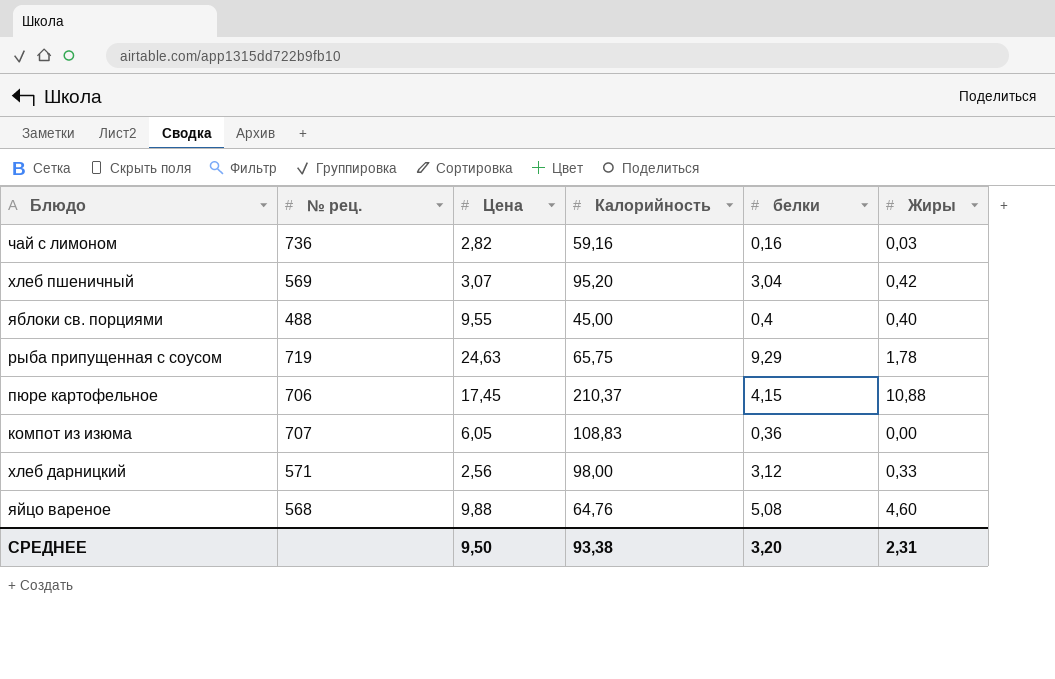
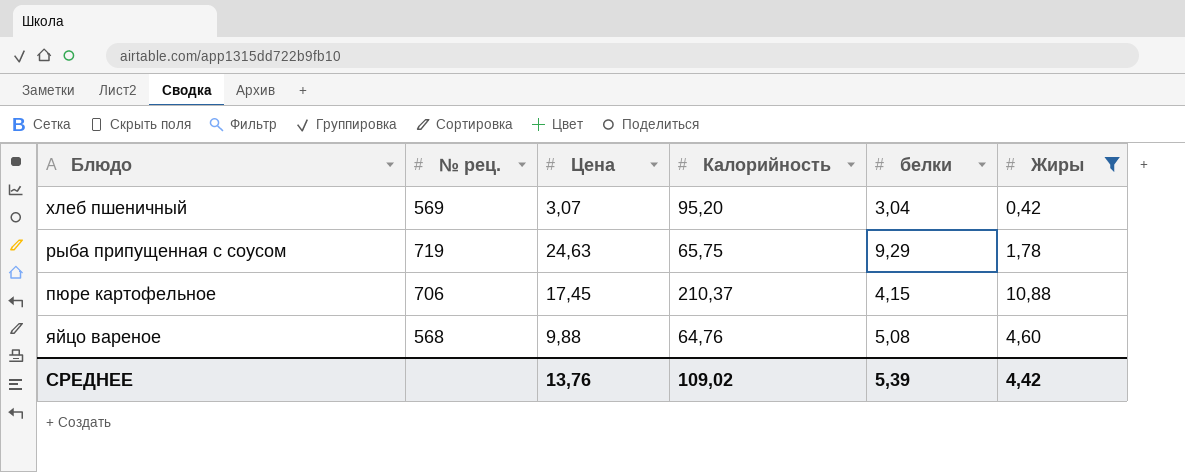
filter: none -> Жиры >= 0,42
СРЕДНЕЕ | Цена: 9,50 -> 13,76
СРЕДНЕЕ | Калорийность: 93,38 -> 109,02
СРЕДНЕЕ | белки: 3,20 -> 5,39
СРЕДНЕЕ | Жиры: 2,31 -> 4,42

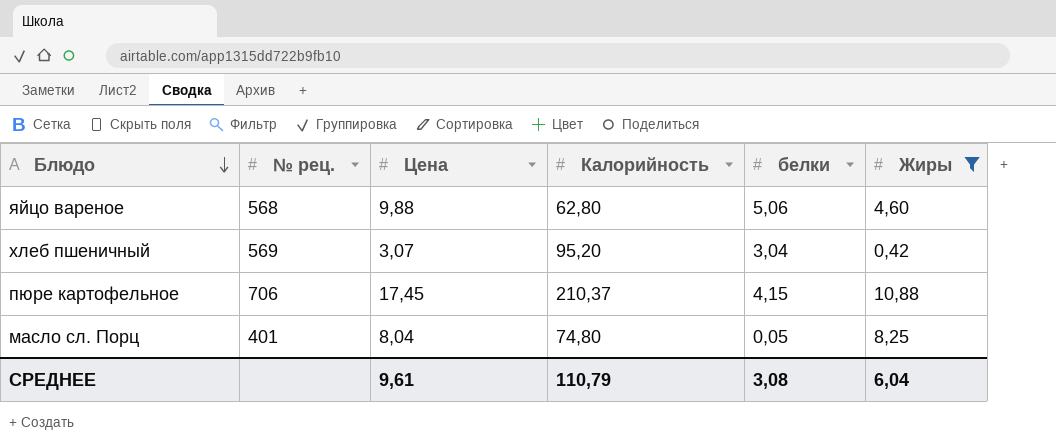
row order: none -> Блюдо descending
row рыба припущенная с соусом: 719 | 24,63 | 65,75 | 9,29 | 1,78 -> none
яйцо вареное | Калорийность: 64,76 -> 62,80
яйцо вареное | белки: 5,08 -> 5,06
row масло сл. Порц: none -> 401 | 8,04 | 74,80 | 0,05 | 8,25
СРЕДНЕЕ | Цена: 13,76 -> 9,61
СРЕДНЕЕ | Калорийность: 109,02 -> 110,79
СРЕДНЕЕ | белки: 5,39 -> 3,08
СРЕДНЕЕ | Жиры: 4,42 -> 6,04

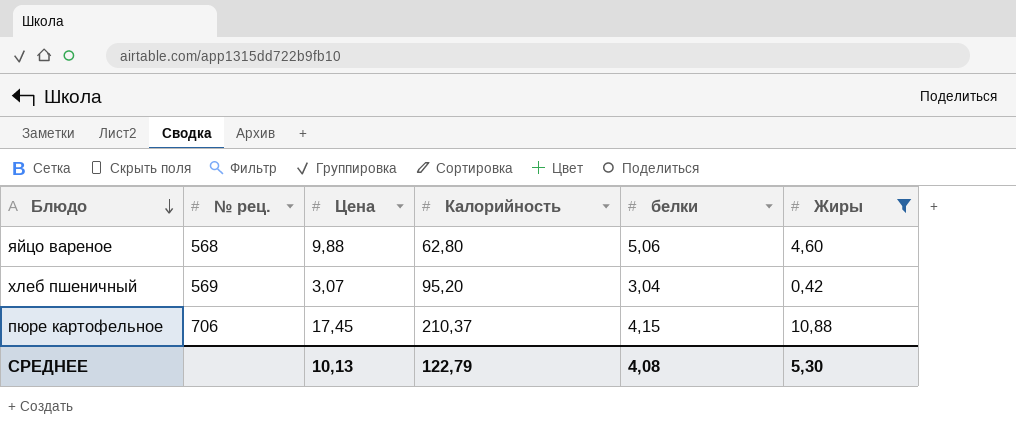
row масло сл. Порц: 401 | 8,04 | 74,80 | 0,05 | 8,25 -> none
СРЕДНЕЕ | Цена: 9,61 -> 10,13
СРЕДНЕЕ | Калорийность: 110,79 -> 122,79
СРЕДНЕЕ | белки: 3,08 -> 4,08
СРЕДНЕЕ | Жиры: 6,04 -> 5,30

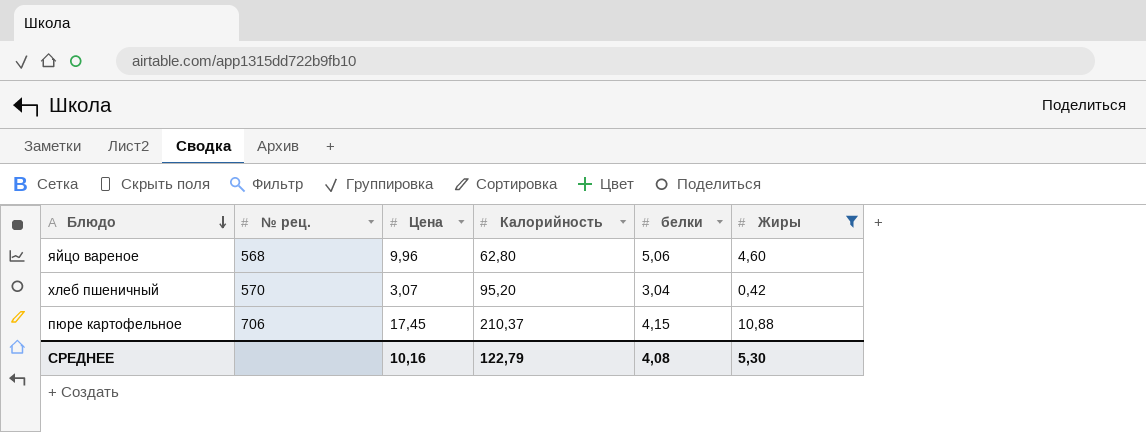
яйцо вареное | Цена: 9,88 -> 9,96
хлеб пшеничный | № рец.: 569 -> 570
СРЕДНЕЕ | Цена: 10,13 -> 10,16

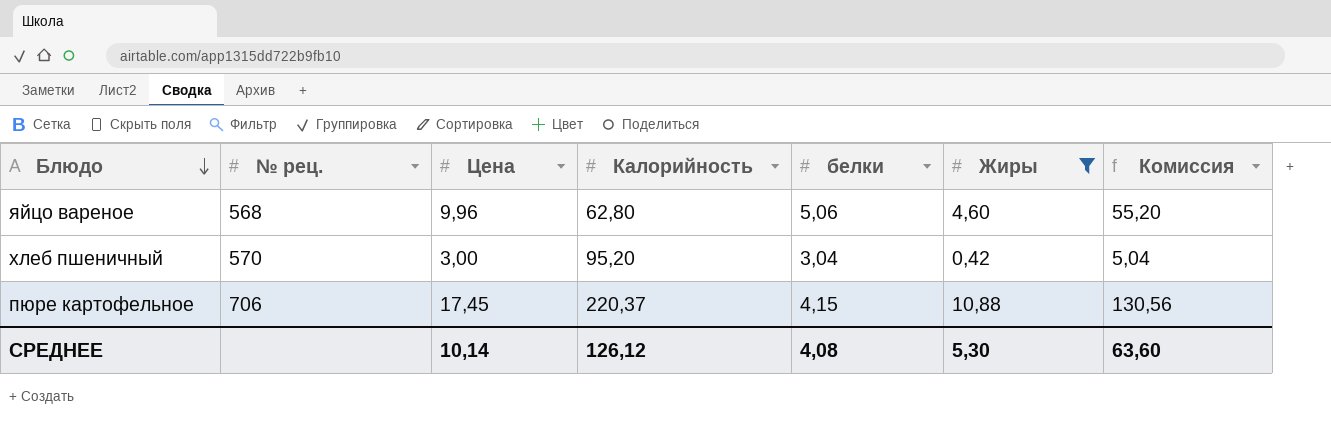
column Комиссия | formula: none -> [Жиры] * 12
хлеб пшеничный | Цена: 3,07 -> 3,00
пюре картофельное | Калорийность: 210,37 -> 220,37
СРЕДНЕЕ | Цена: 10,16 -> 10,14
СРЕДНЕЕ | Калорийность: 122,79 -> 126,12

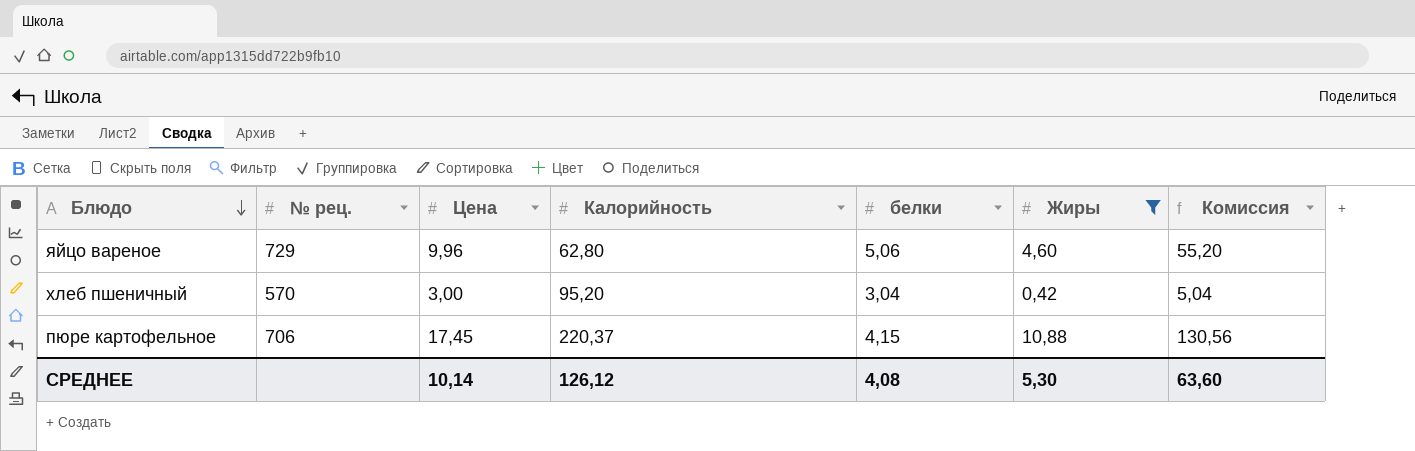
яйцо вареное | № рец.: 568 -> 729

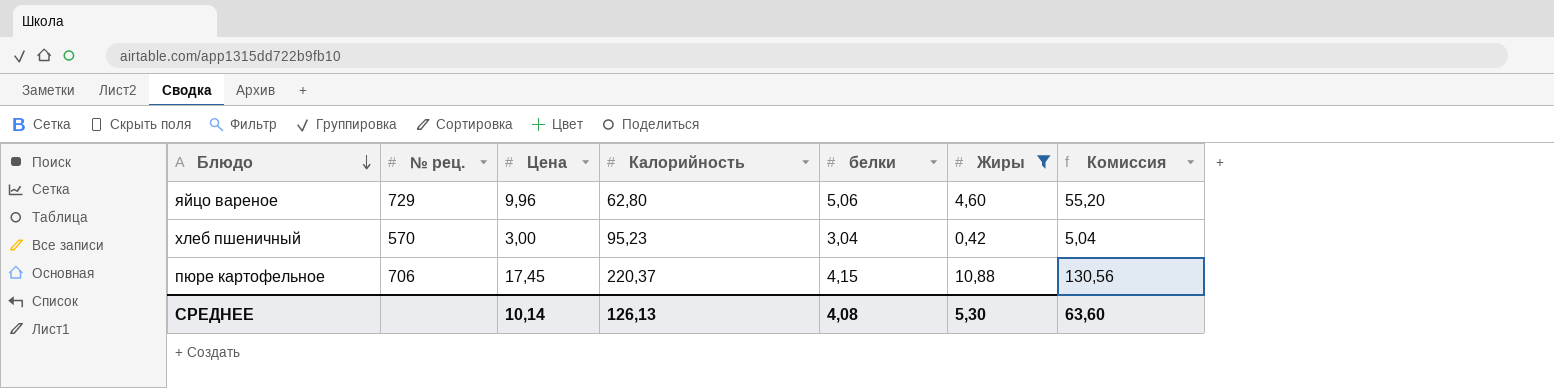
хлеб пшеничный | Калорийность: 95,20 -> 95,23
СРЕДНЕЕ | Калорийность: 126,12 -> 126,13

